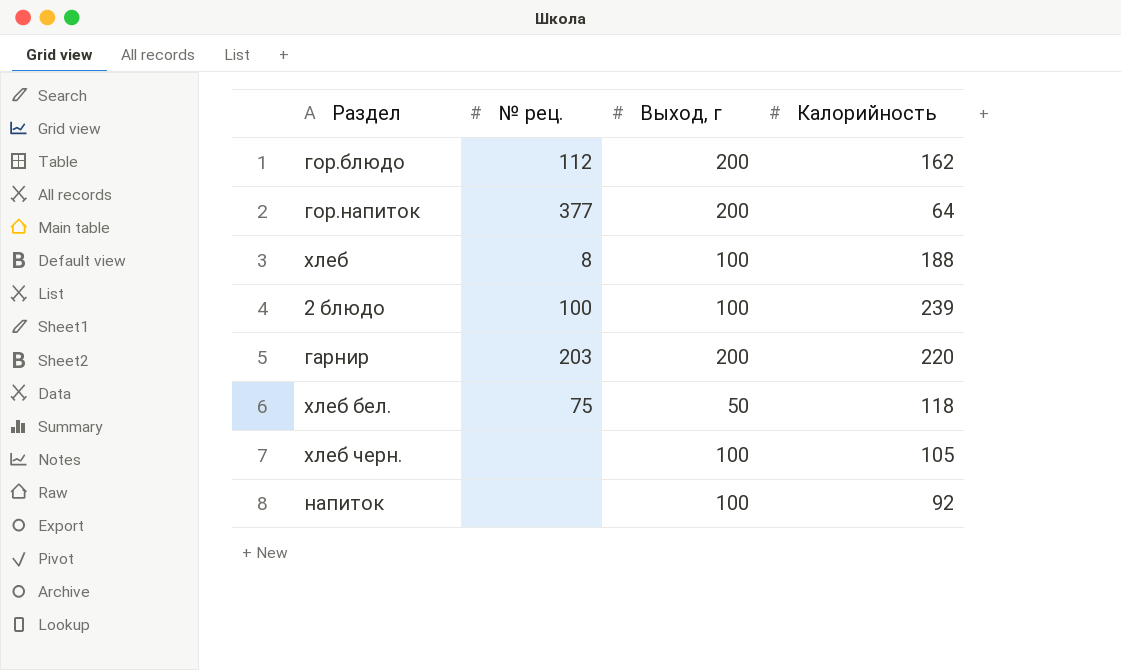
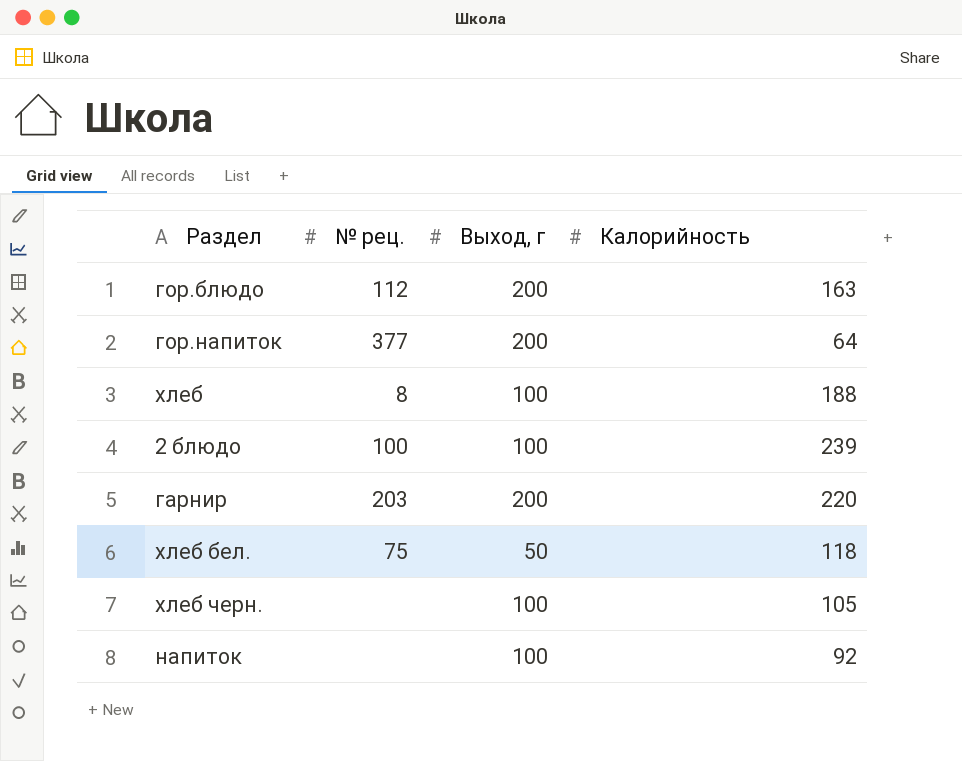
гор.блюдо | Калорийность: 162 -> 163

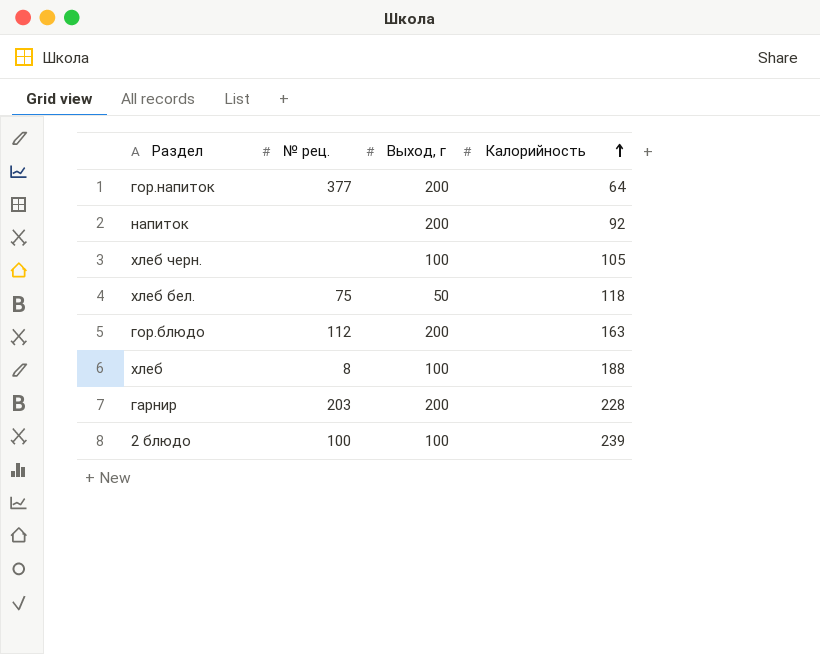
row order: none -> Калорийность ascending
напиток | Выход, г: 100 -> 200
гарнир | Калорийность: 220 -> 228

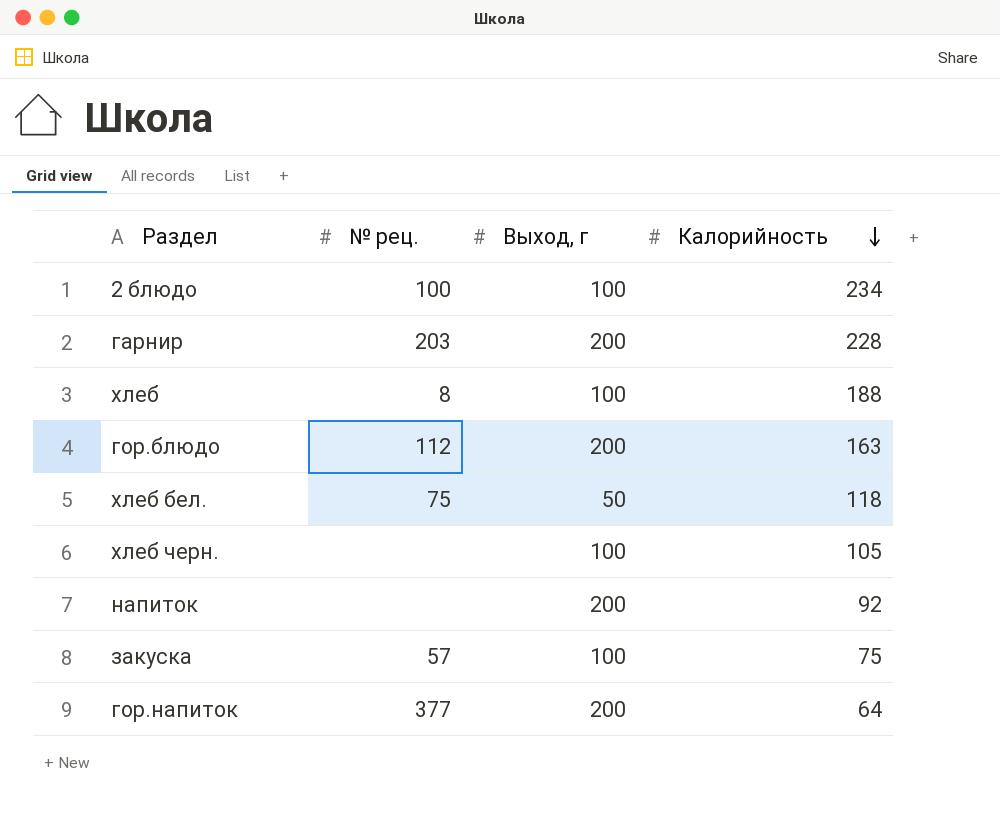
row order: Калорийность ascending -> Калорийность descending
2 блюдо | Калорийность: 239 -> 234
row закуска: none -> 57 | 100 | 75

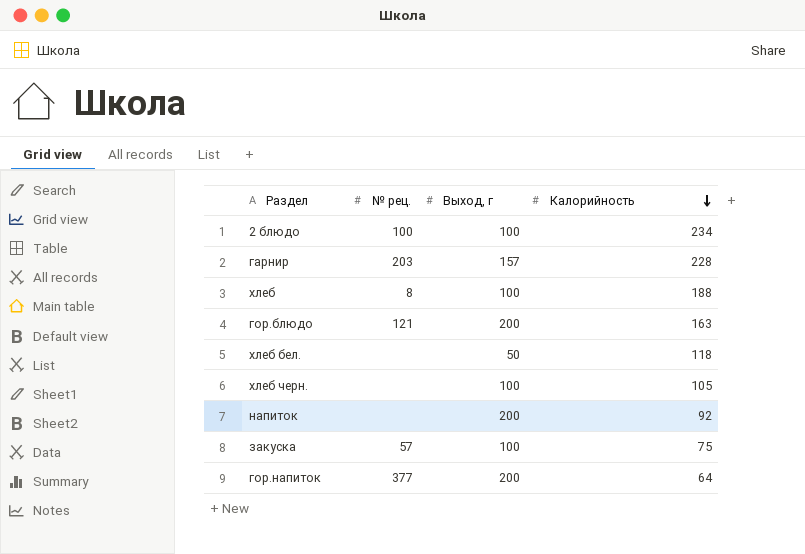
гарнир | Выход, г: 200 -> 157
гор.блюдо | № рец.: 112 -> 121
хлеб бел. | № рец.: 75 -> none

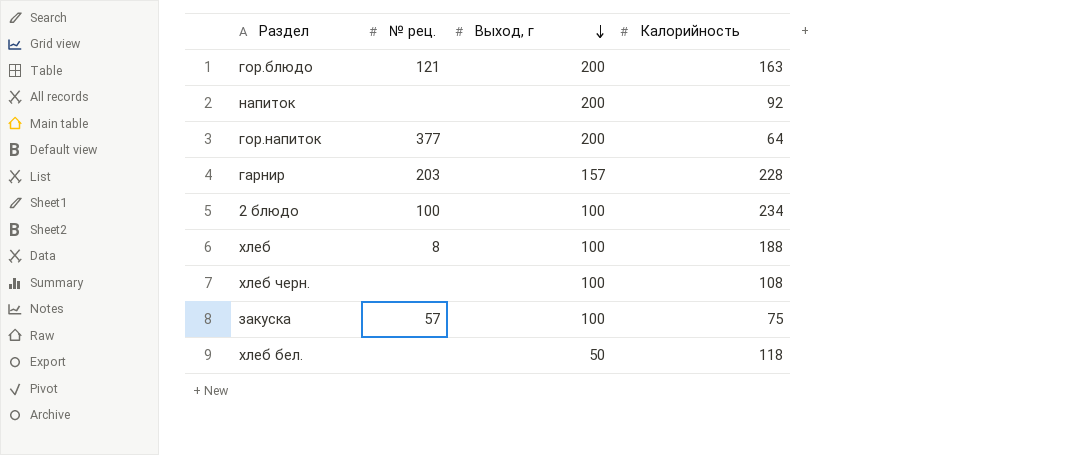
row order: Калорийность descending -> Выход, г descending
хлеб черн. | Калорийность: 105 -> 108

